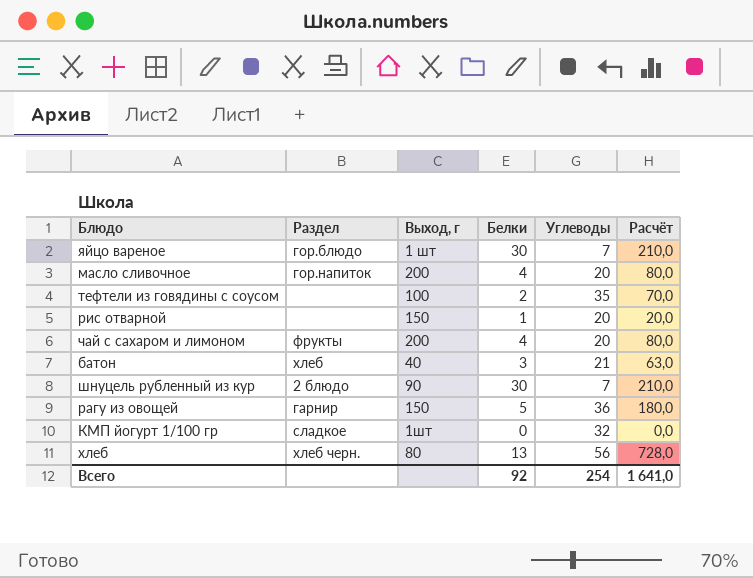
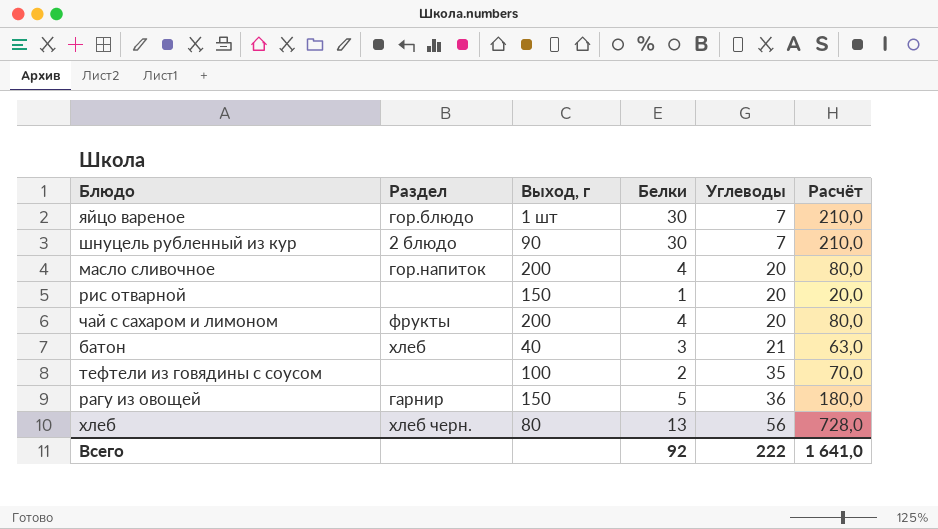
row order: none -> Углеводы ascending
row КМП йогурт 1/100 гр: сладкое | 1шт | 0 | 32 | 0,0 -> none
Всего | Углеводы: 254 -> 222

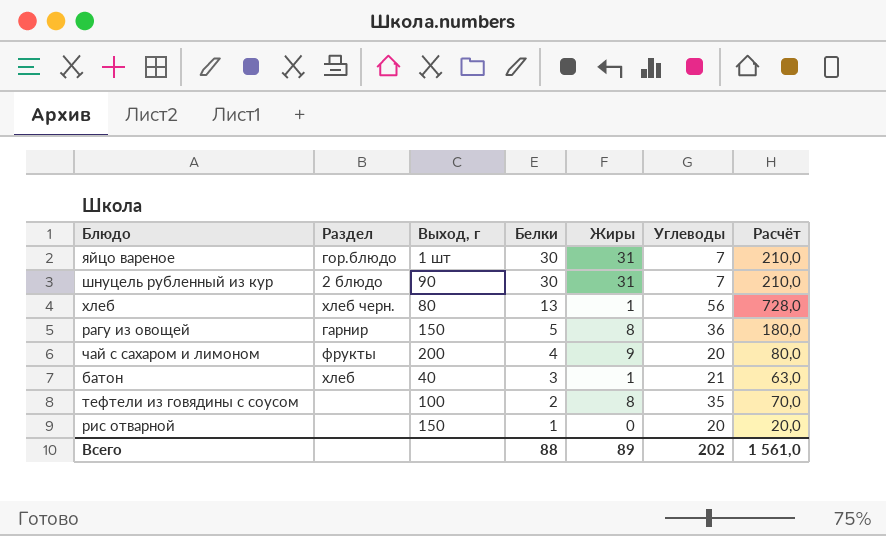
row order: Углеводы ascending -> Белки descending
column Жиры | position: none -> 5
row масло сливочное: гор.напиток | 200 | 4 | 20 | 80,0 -> none
Всего | Белки: 92 -> 88
Всего | Углеводы: 222 -> 202
Всего | Расчёт: 1 641,0 -> 1 561,0

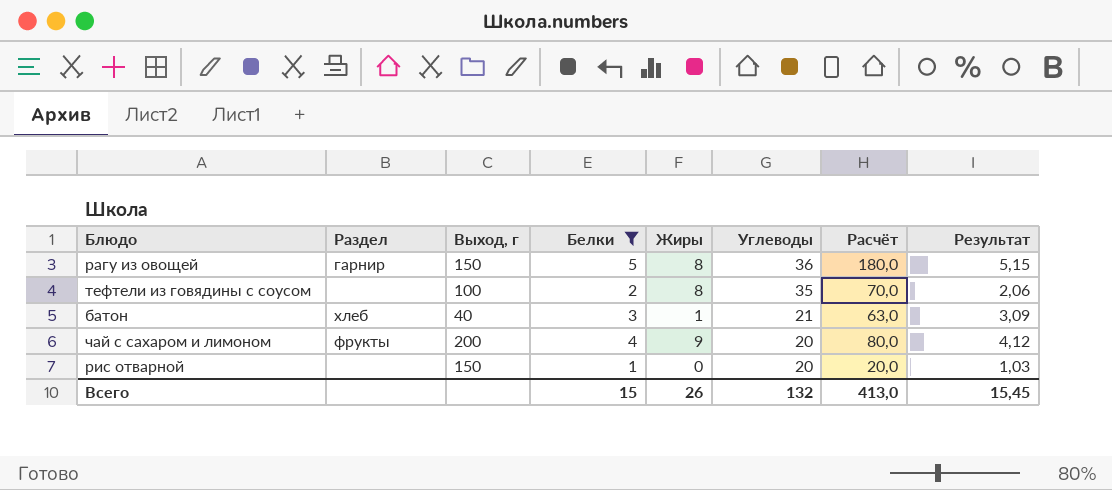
filter: none -> Белки <= 5
row order: Белки descending -> Углеводы descending
column Результат | formula: none -> [Белки] * 1,03
Всего | Белки: 88 -> 15
Всего | Жиры: 89 -> 26
Всего | Углеводы: 202 -> 132
Всего | Расчёт: 1 561,0 -> 413,0

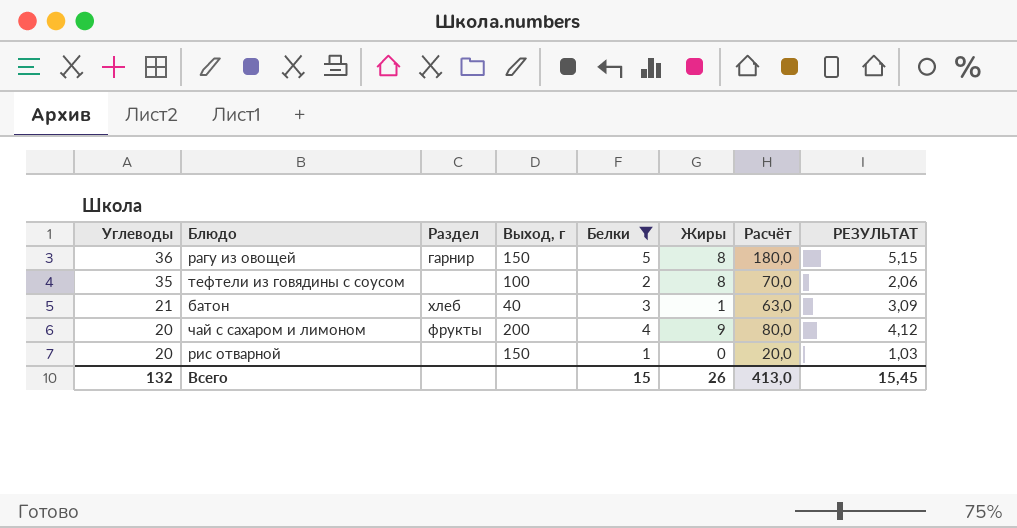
column Углеводы | position: 6 -> 1
column name: Результат -> РЕЗУЛЬТАТ

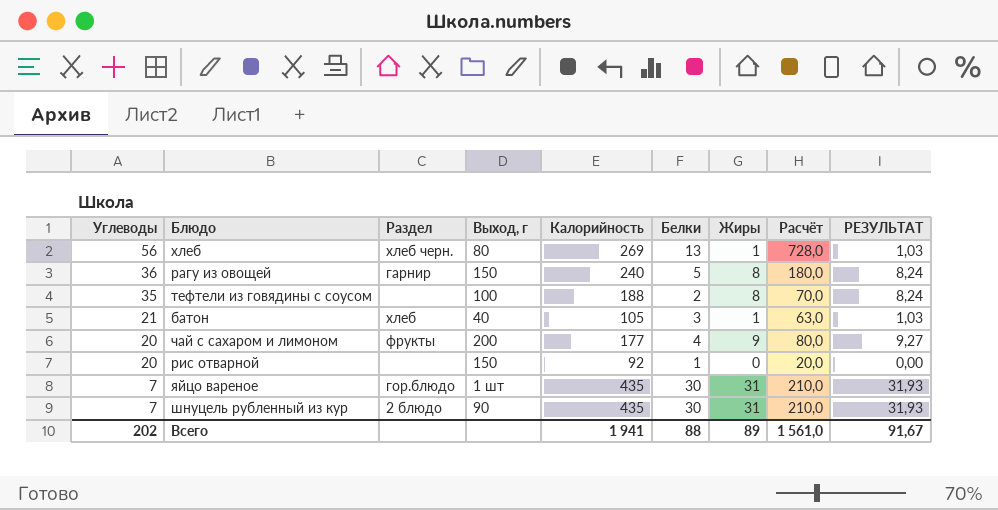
filter: Белки <= 5 -> none
column Калорийность | position: none -> 5
column РЕЗУЛЬТАТ | formula: [Белки] * 1,03 -> [Жиры] * 1,03
Всего | Углеводы: 132 -> 202
Всего | Белки: 15 -> 88
Всего | Жиры: 26 -> 89
Всего | Расчёт: 413,0 -> 1 561,0
Всего | РЕЗУЛЬТАТ: 15,45 -> 91,67

